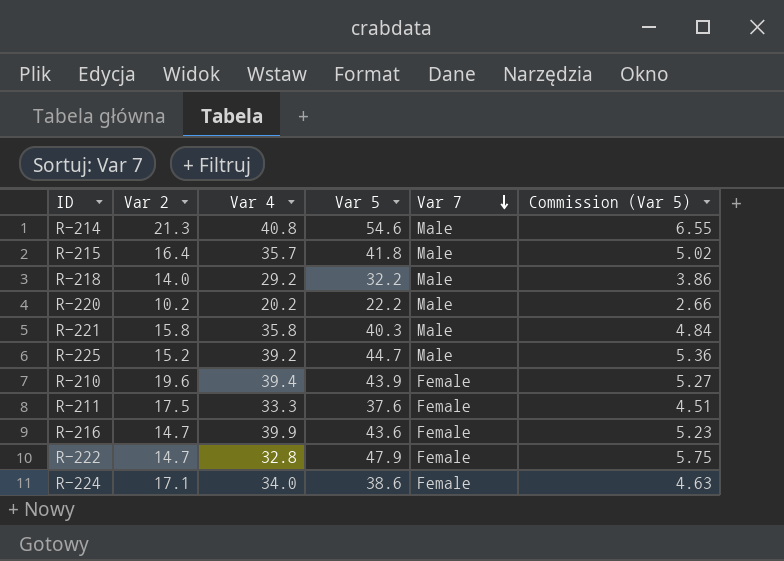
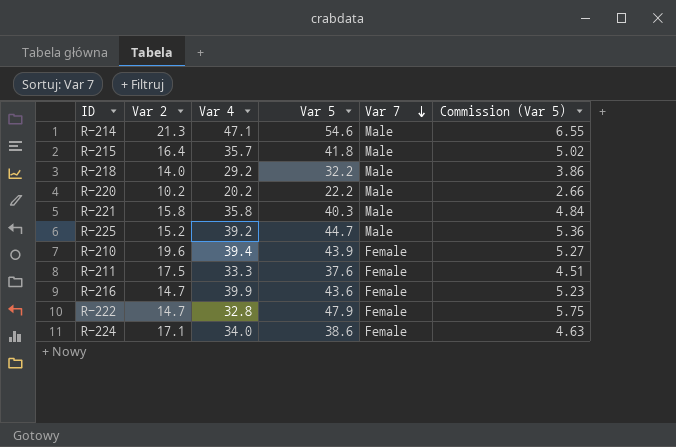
R-214 | Var 4: 40.8 -> 47.1

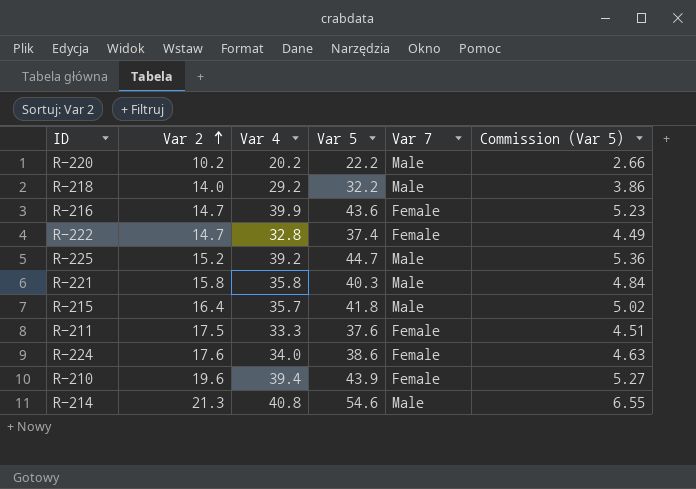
row order: Var 7 descending -> Var 2 ascending
R-222 | Var 5: 47.9 -> 37.4
R-222 | Commission (Var 5): 5.75 -> 4.49
R-224 | Var 2: 17.1 -> 17.6
R-214 | Var 4: 47.1 -> 40.8

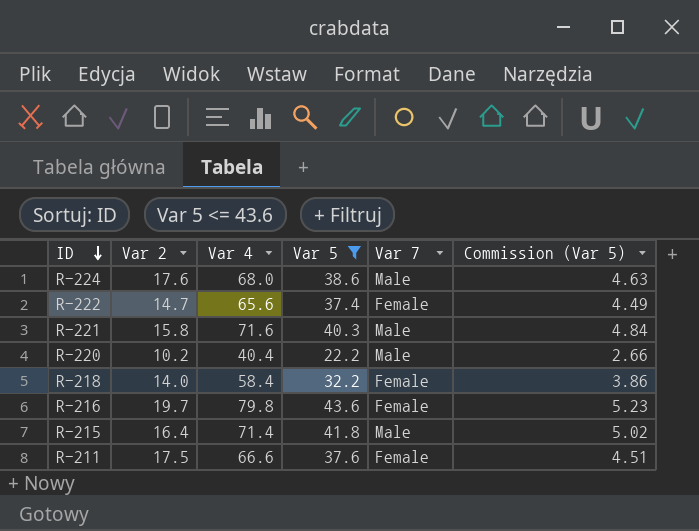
filter: none -> Var 5 <= 43.6
row order: Var 2 ascending -> ID descending
R-224 | Var 4: 34.0 -> 68.0
R-224 | Var 7: Female -> Male
R-222 | Var 4: 32.8 -> 65.6
R-221 | Var 4: 35.8 -> 71.6
R-220 | Var 4: 20.2 -> 40.4
R-218 | Var 4: 29.2 -> 58.4
R-218 | Var 7: Male -> Female
R-216 | Var 2: 14.7 -> 19.7
R-216 | Var 4: 39.9 -> 79.8
R-215 | Var 4: 35.7 -> 71.4
R-211 | Var 4: 33.3 -> 66.6

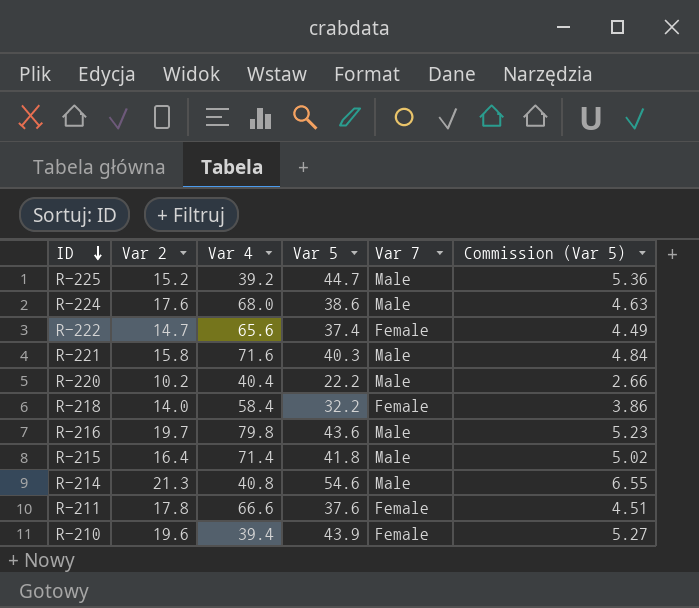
filter: Var 5 <= 43.6 -> none
R-216 | Var 7: Female -> Male
R-211 | Var 2: 17.5 -> 17.8

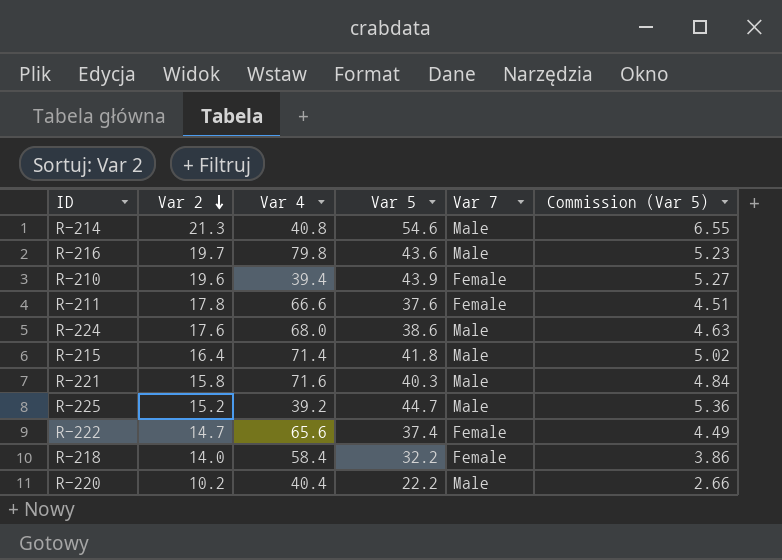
row order: ID descending -> Var 2 descending

